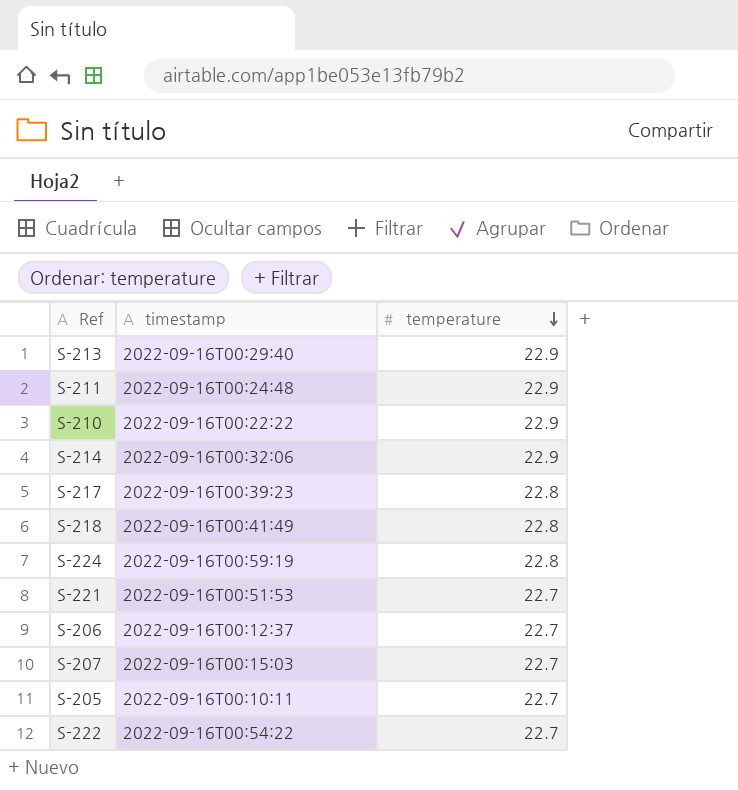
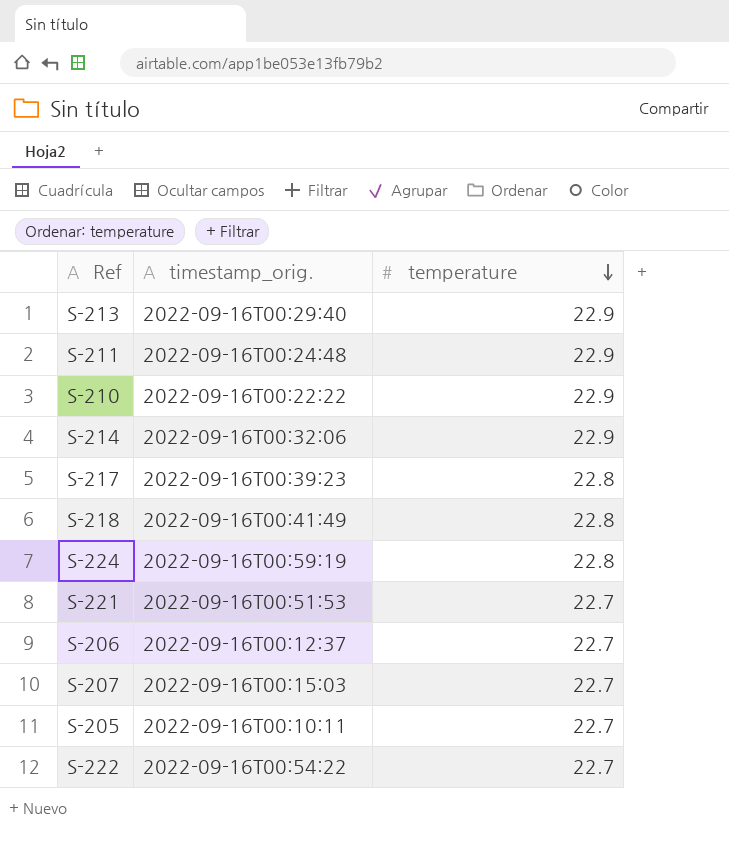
column name: timestamp -> timestamp_orig.

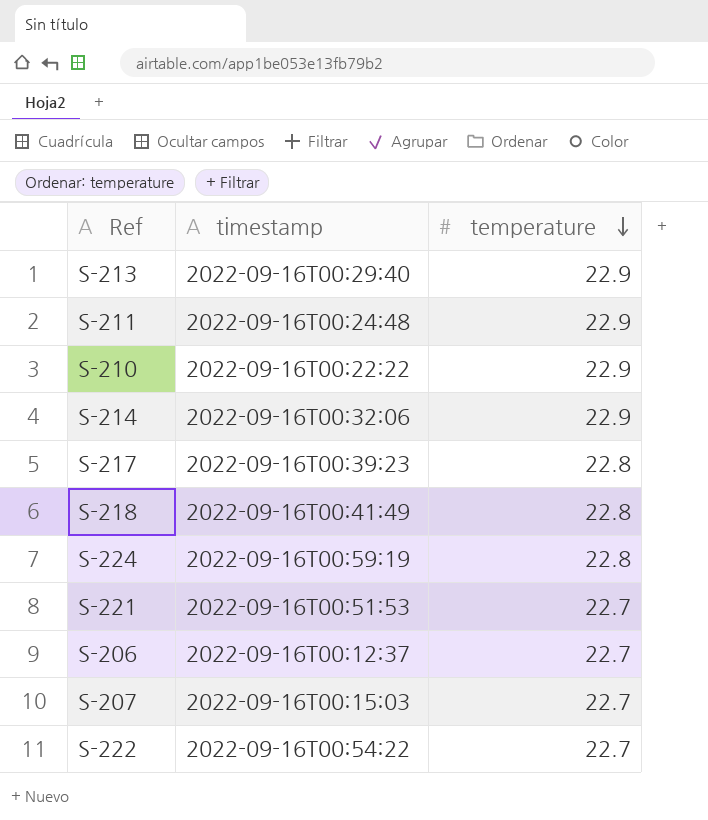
column name: timestamp_orig. -> timestamp
row S-205: 2022-09-16T00:10:11 | 22.7 -> none

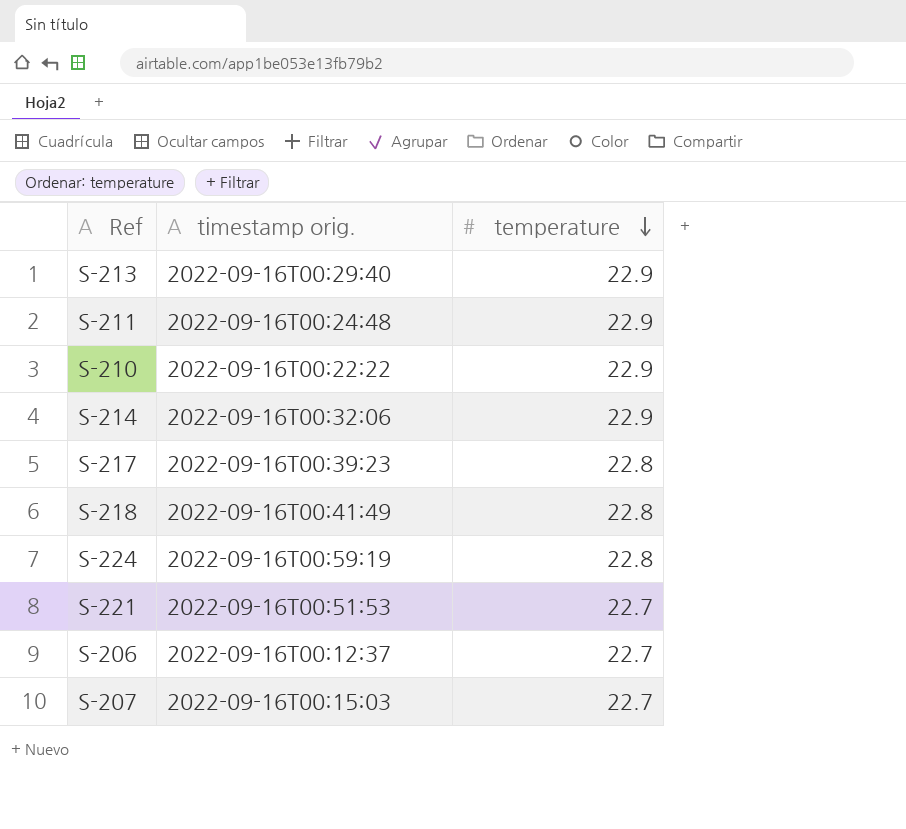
column name: timestamp -> timestamp orig.
row S-222: 2022-09-16T00:54:22 | 22.7 -> none

